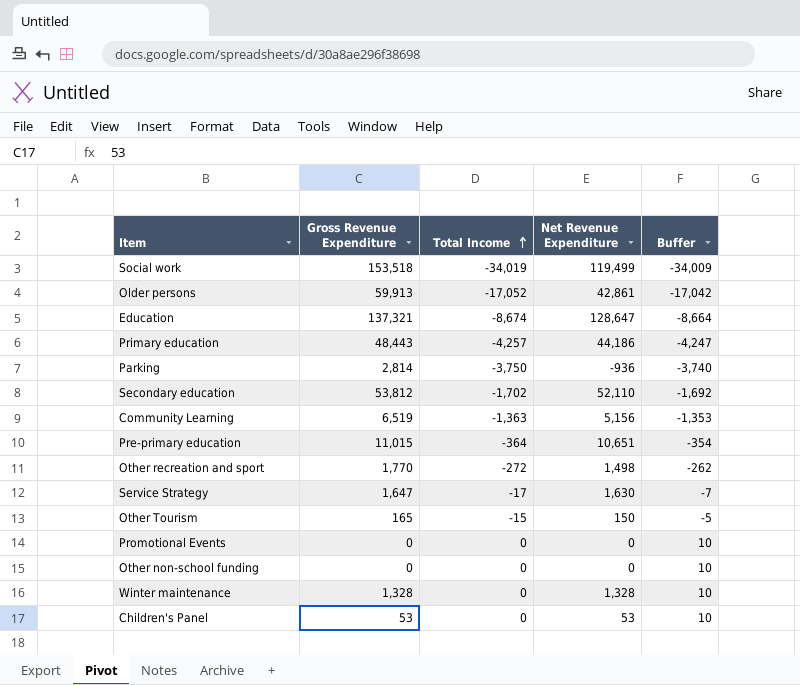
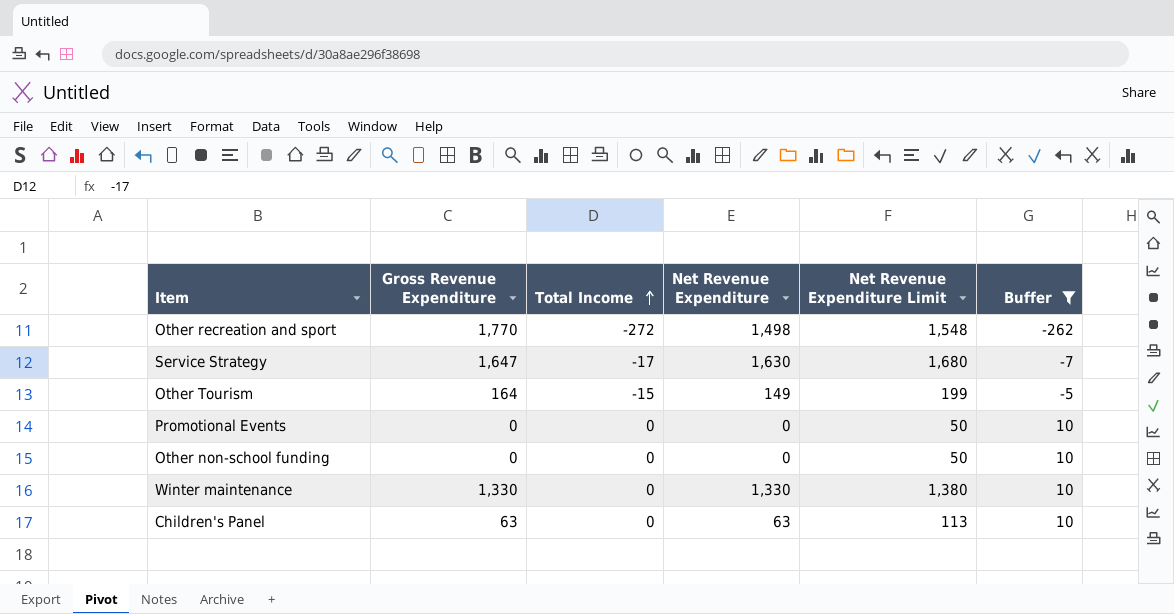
filter: none -> Buffer >= -262
column Net Revenue Expenditure Limit | formula: none -> [Net Revenue Expenditure] + 50
Other Tourism | Gross Revenue Expenditure: 165 -> 164
Other Tourism | Net Revenue Expenditure: 150 -> 149
Winter maintenance | Gross Revenue Expenditure: 1,328 -> 1,330
Winter maintenance | Net Revenue Expenditure: 1,328 -> 1,330
Children's Panel | Gross Revenue Expenditure: 53 -> 63
Children's Panel | Net Revenue Expenditure: 53 -> 63

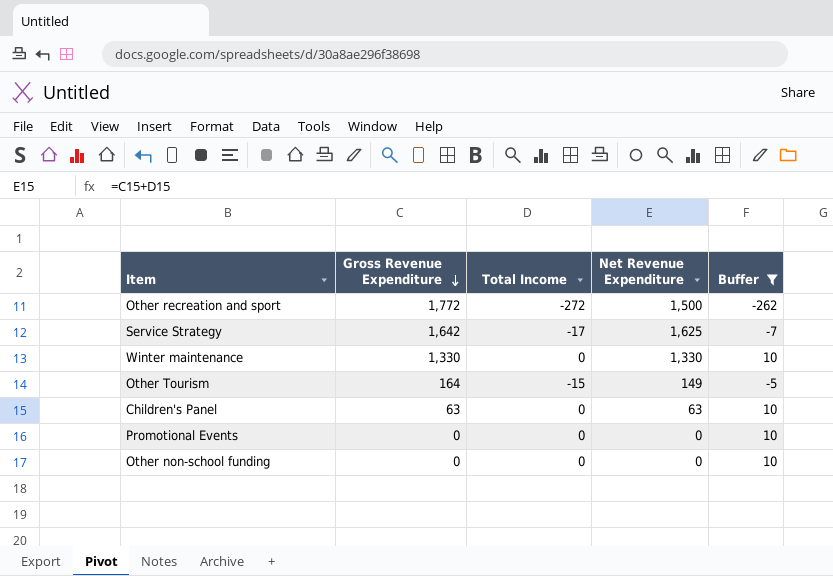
row order: Total Income ascending -> Gross Revenue Expenditure descending
column Net Revenue Expenditure Limit | formula: [Net Revenue Expenditure] + 50 -> none
Other recreation and sport | Gross Revenue Expenditure: 1,770 -> 1,772
Other recreation and sport | Net Revenue Expenditure: 1,498 -> 1,500
Service Strategy | Gross Revenue Expenditure: 1,647 -> 1,642
Service Strategy | Net Revenue Expenditure: 1,630 -> 1,625

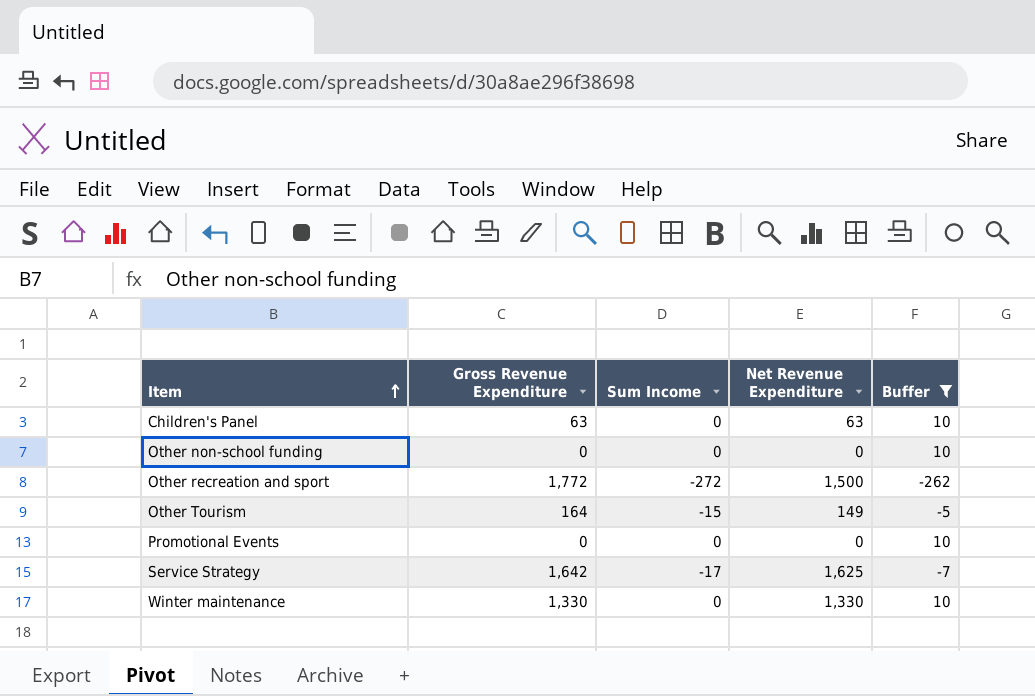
row order: Gross Revenue Expenditure descending -> Item ascending
column name: Total Income -> Sum Income

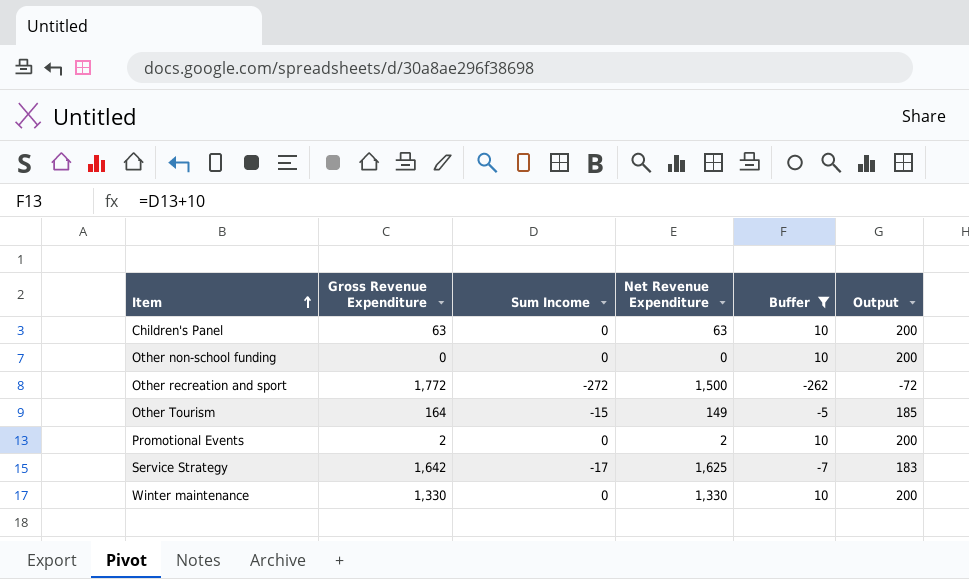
column Output | formula: none -> [Sum Income] + 200
Promotional Events | Gross Revenue Expenditure: 0 -> 2
Promotional Events | Net Revenue Expenditure: 0 -> 2

